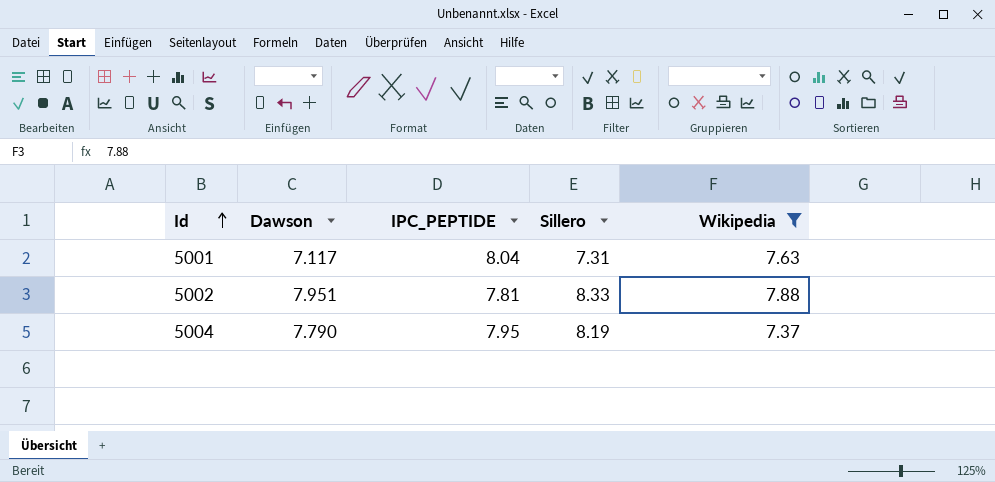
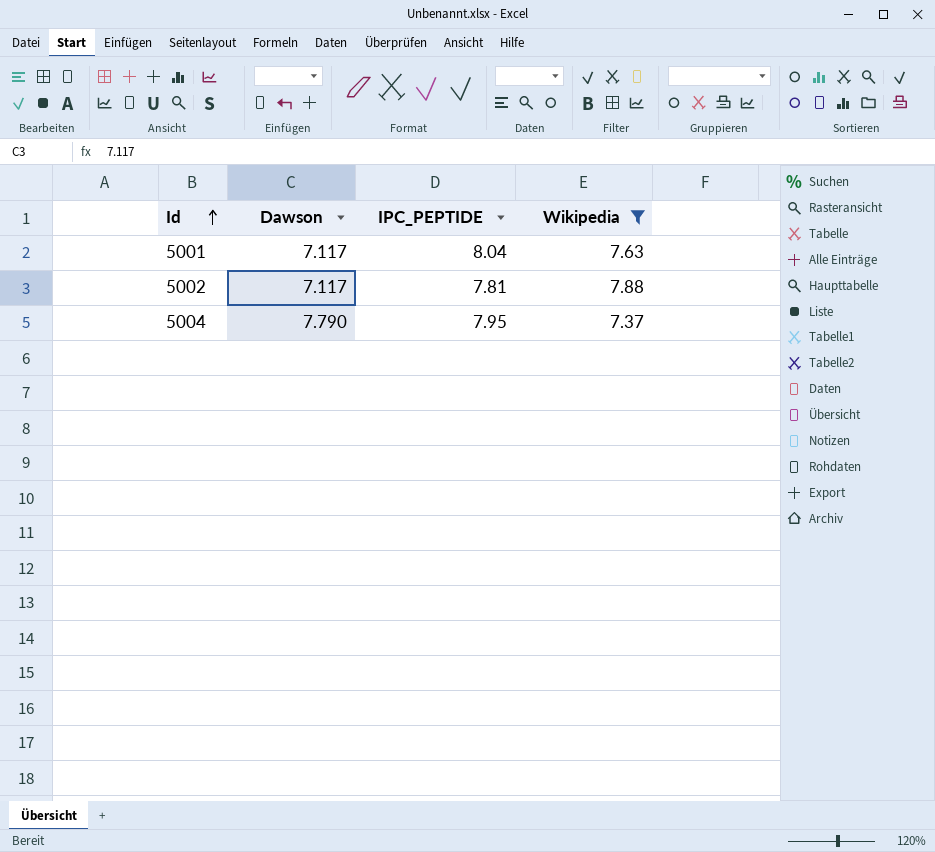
column Sillero | position: 4 -> none
5002 | Dawson: 7.951 -> 7.117

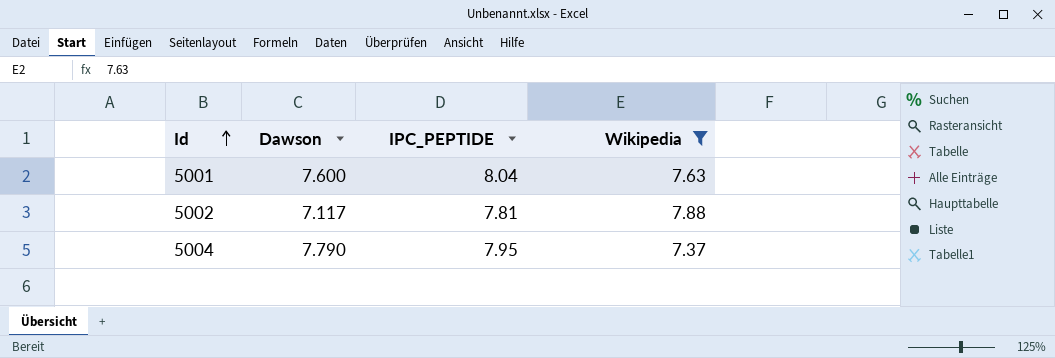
5001 | Dawson: 7.117 -> 7.600

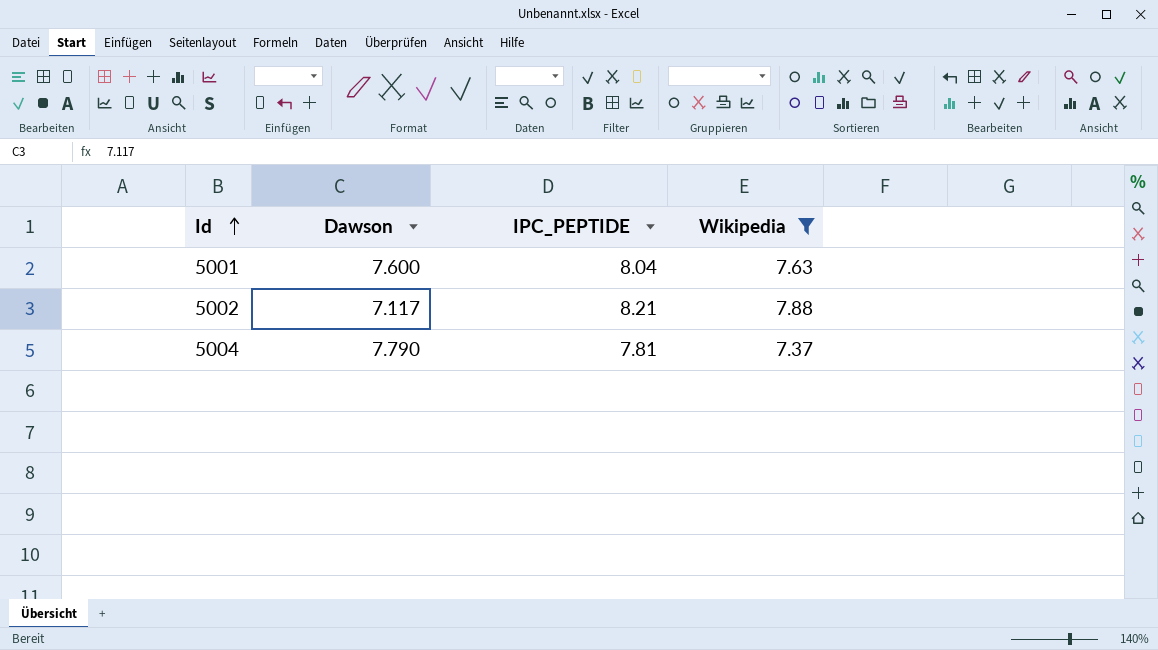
5002 | IPC_PEPTIDE: 7.81 -> 8.21
5004 | IPC_PEPTIDE: 7.95 -> 7.81

